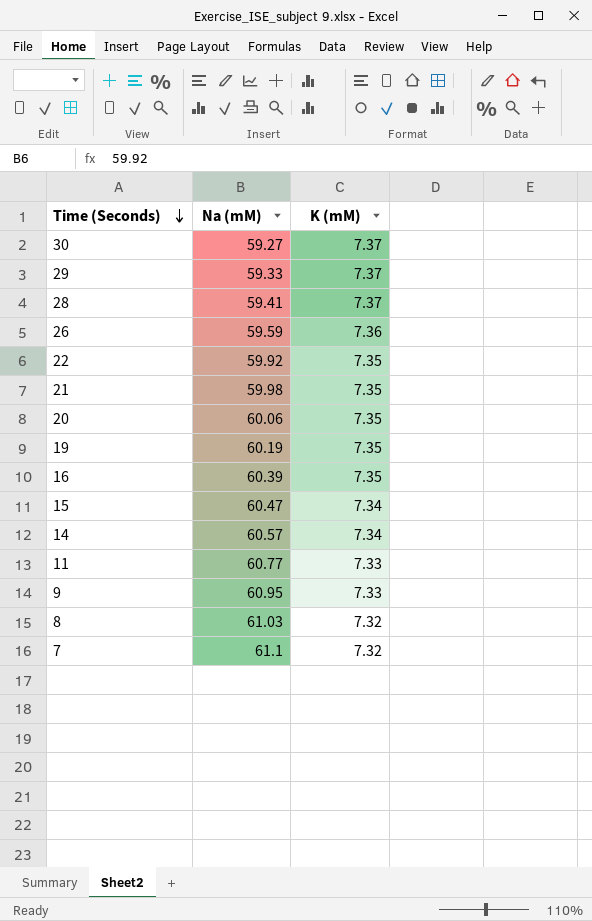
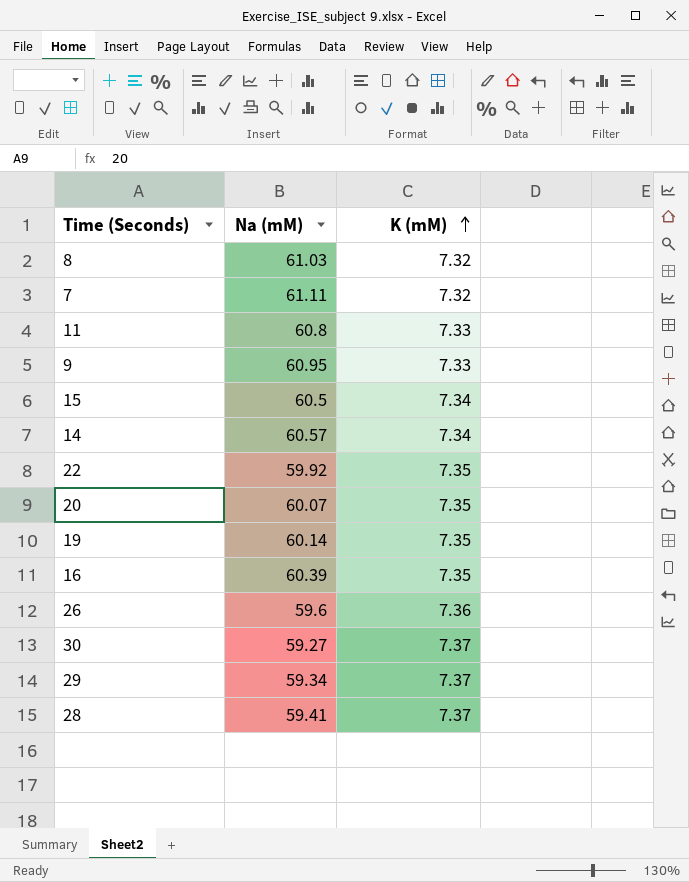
row order: Time (Seconds) descending -> K (mM) ascending
row 21: 59.98 | 7.35 -> none
7 | Na (mM): 61.1 -> 61.11
11 | Na (mM): 60.77 -> 60.8
15 | Na (mM): 60.47 -> 60.5
20 | Na (mM): 60.06 -> 60.07
19 | Na (mM): 60.19 -> 60.14
26 | Na (mM): 59.59 -> 59.6
29 | Na (mM): 59.33 -> 59.34

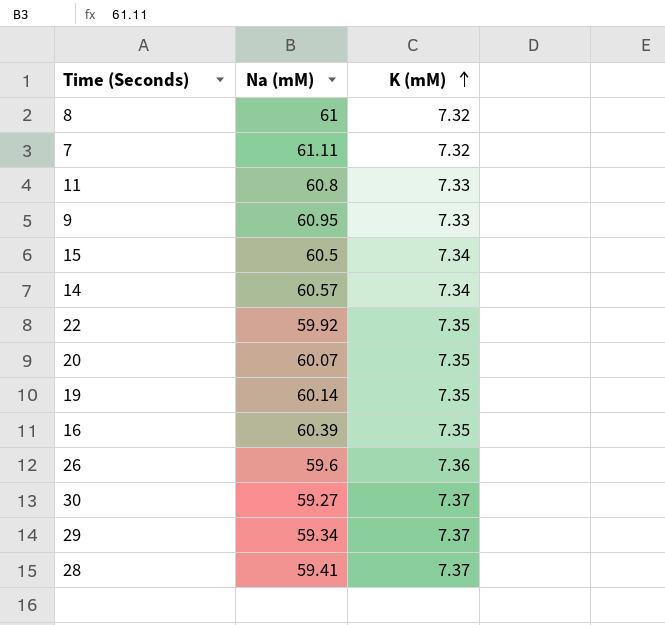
8 | Na (mM): 61.03 -> 61

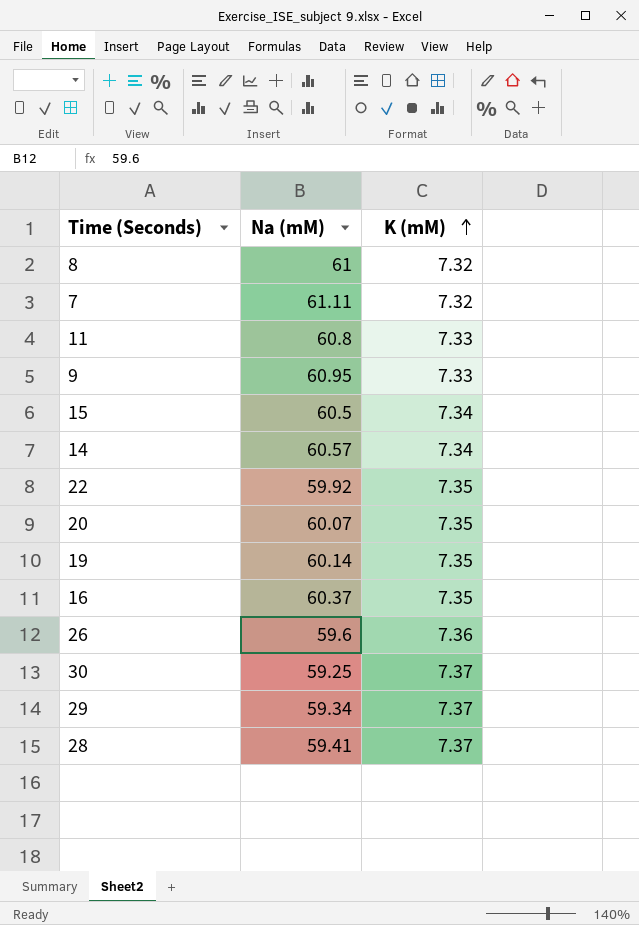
16 | Na (mM): 60.39 -> 60.37
30 | Na (mM): 59.27 -> 59.25

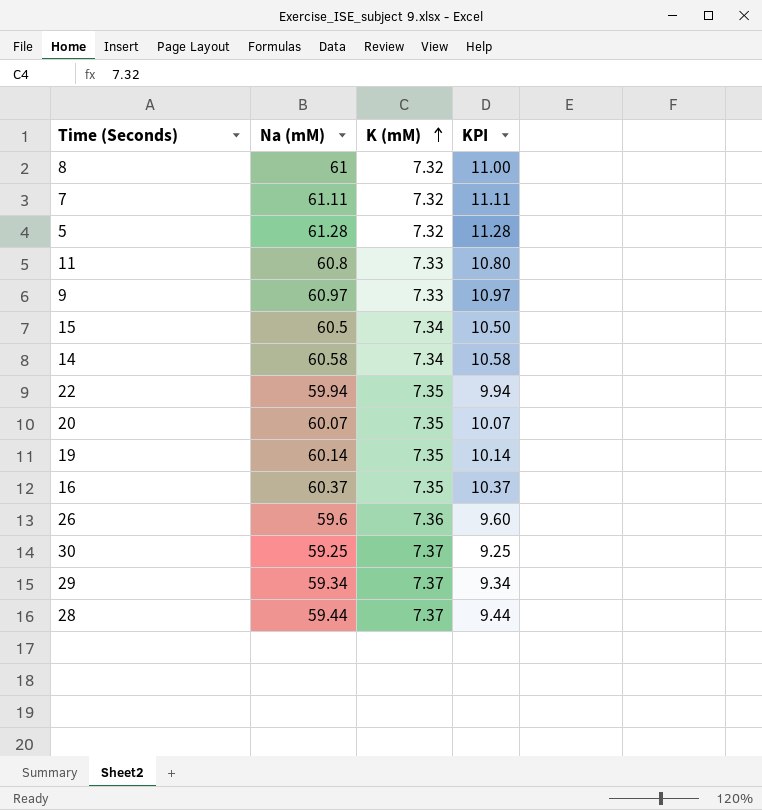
column KPI | formula: none -> [Na (mM)] - 50
row 5: none -> 61.28 | 7.32 | 11.28
9 | Na (mM): 60.95 -> 60.97
14 | Na (mM): 60.57 -> 60.58
22 | Na (mM): 59.92 -> 59.94
28 | Na (mM): 59.41 -> 59.44

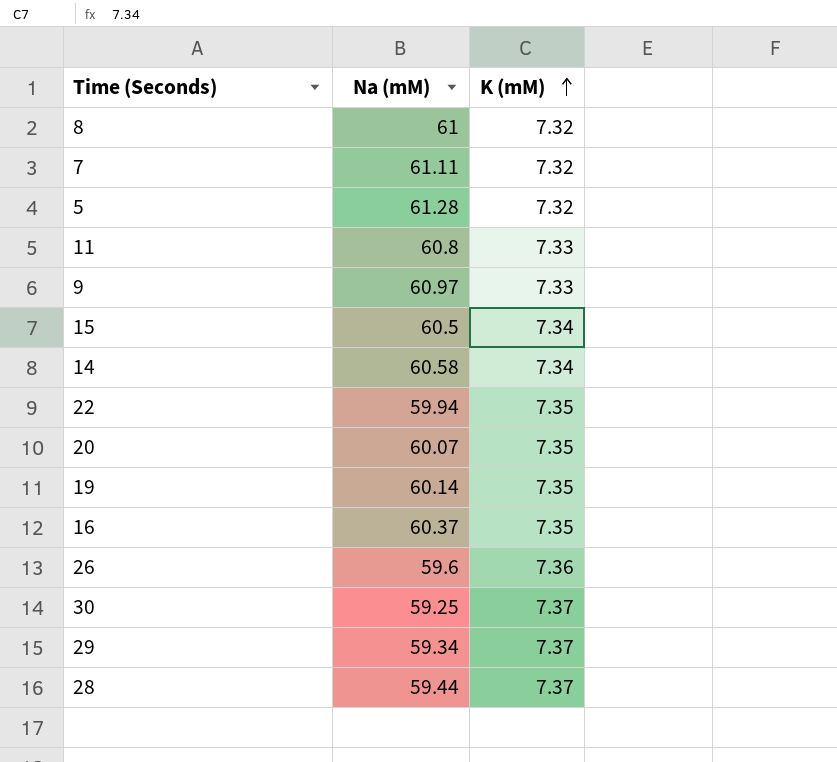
column KPI | formula: [Na (mM)] - 50 -> none

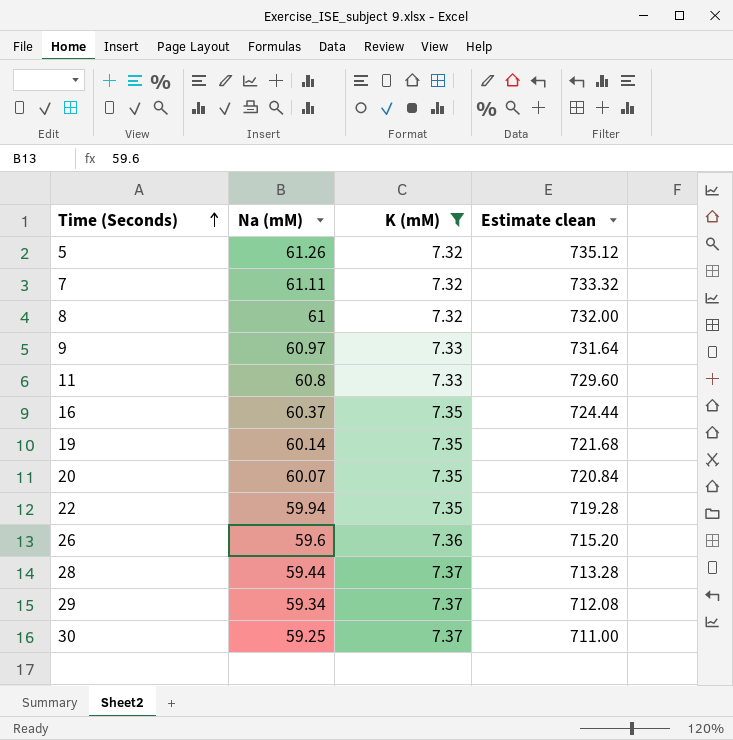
filter: none -> K (mM) != 7.34
row order: K (mM) ascending -> Time (Seconds) ascending
column Estimate clean | formula: none -> [Na (mM)] * 12
5 | Na (mM): 61.28 -> 61.26

